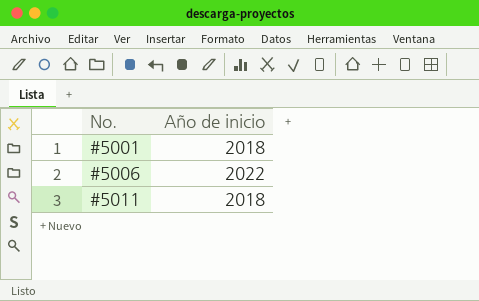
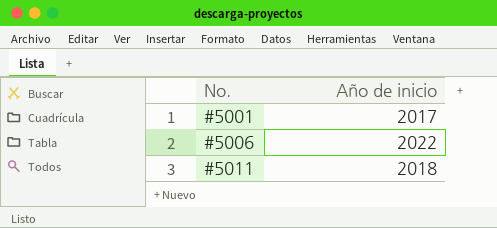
#5001 | Año de inicio: 2018 -> 2017

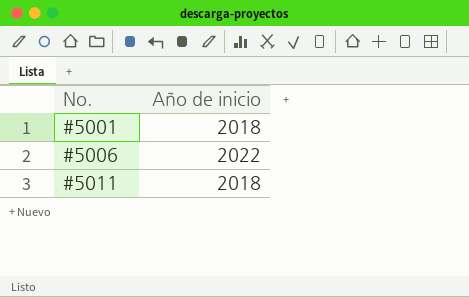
#5001 | Año de inicio: 2017 -> 2018

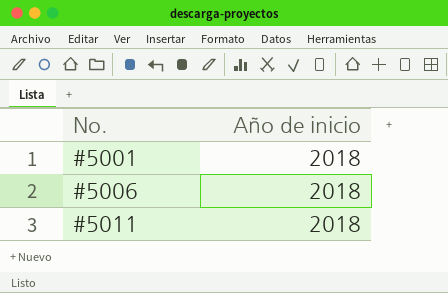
#5006 | Año de inicio: 2022 -> 2018

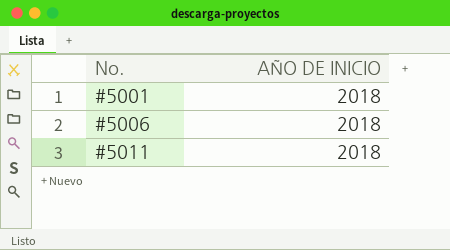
column name: Año de inicio -> AÑO DE INICIO

